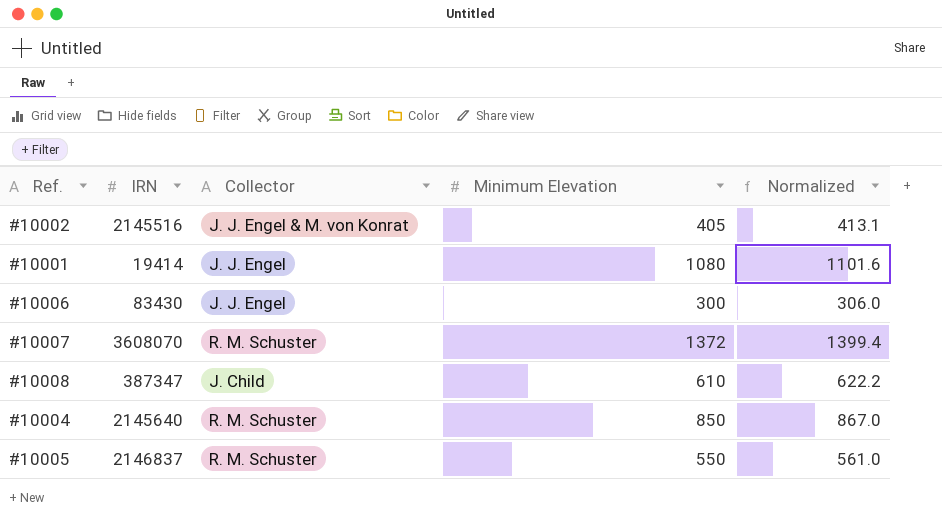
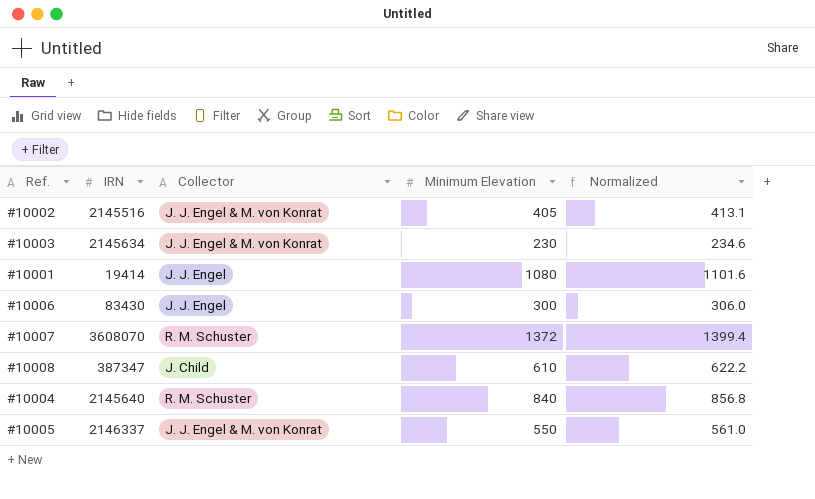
row #10003: none -> 2145634 | J. J. Engel & M. von Konrat | 230 | 234.6
#10004 | Minimum Elevation: 850 -> 840
#10004 | Normalized: 867.0 -> 856.8
#10005 | IRN: 2146837 -> 2146337
#10005 | Collector: R. M. Schuster -> J. J. Engel & M. von Konrat

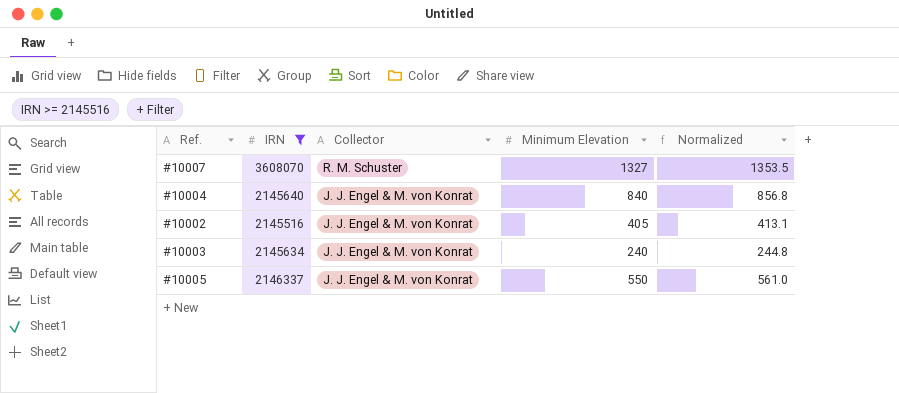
filter: none -> IRN >= 2145516
row order: none -> Collector descending
#10007 | Minimum Elevation: 1372 -> 1327
#10007 | Normalized: 1399.4 -> 1353.5
#10004 | Collector: R. M. Schuster -> J. J. Engel & M. von Konrat
#10003 | Minimum Elevation: 230 -> 240
#10003 | Normalized: 234.6 -> 244.8

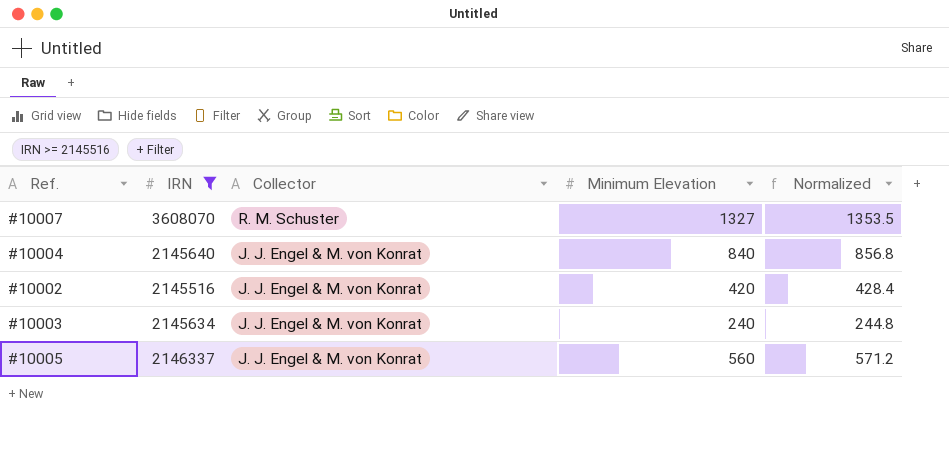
#10002 | Minimum Elevation: 405 -> 420
#10002 | Normalized: 413.1 -> 428.4
#10005 | Minimum Elevation: 550 -> 560
#10005 | Normalized: 561.0 -> 571.2

